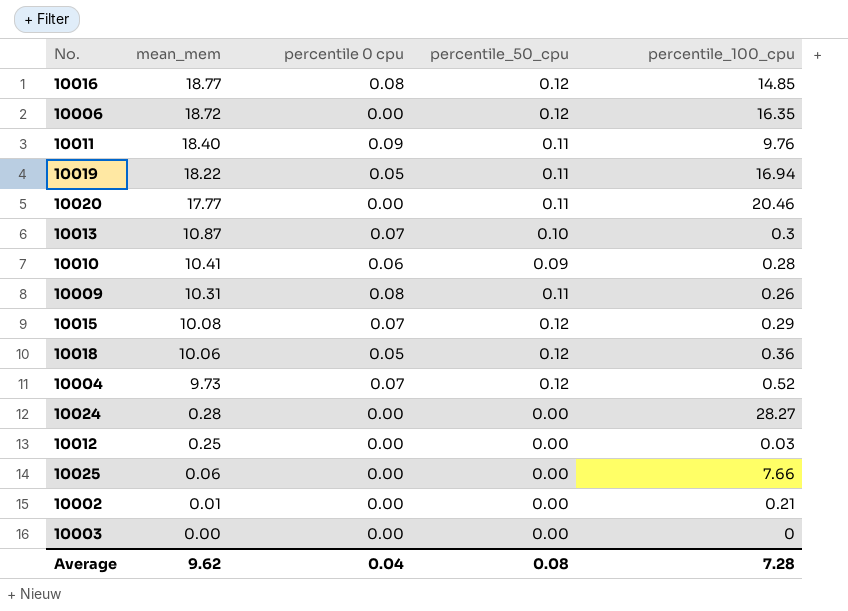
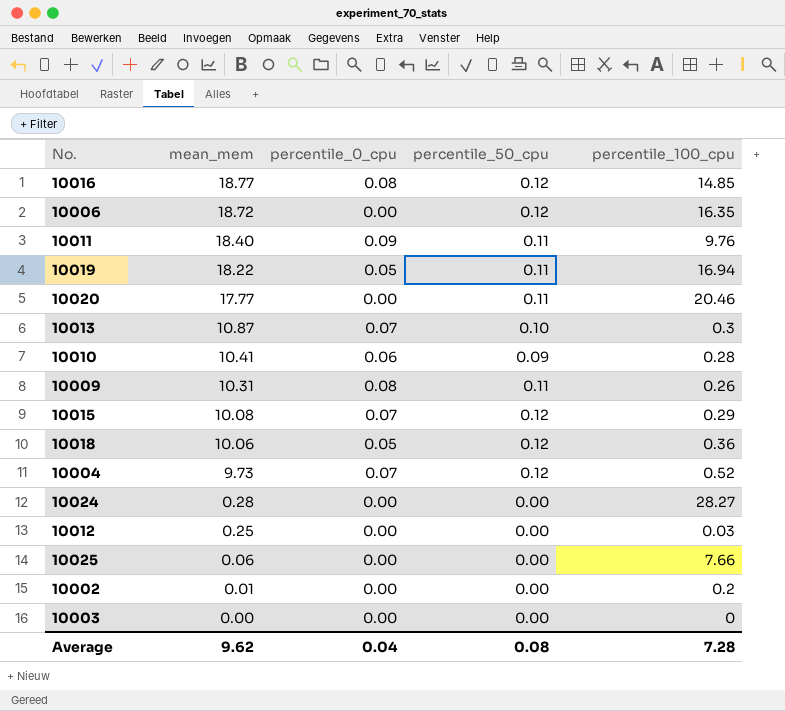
column name: percentile 0 cpu -> percentile_0_cpu
10002 | percentile_100_cpu: 0.21 -> 0.2

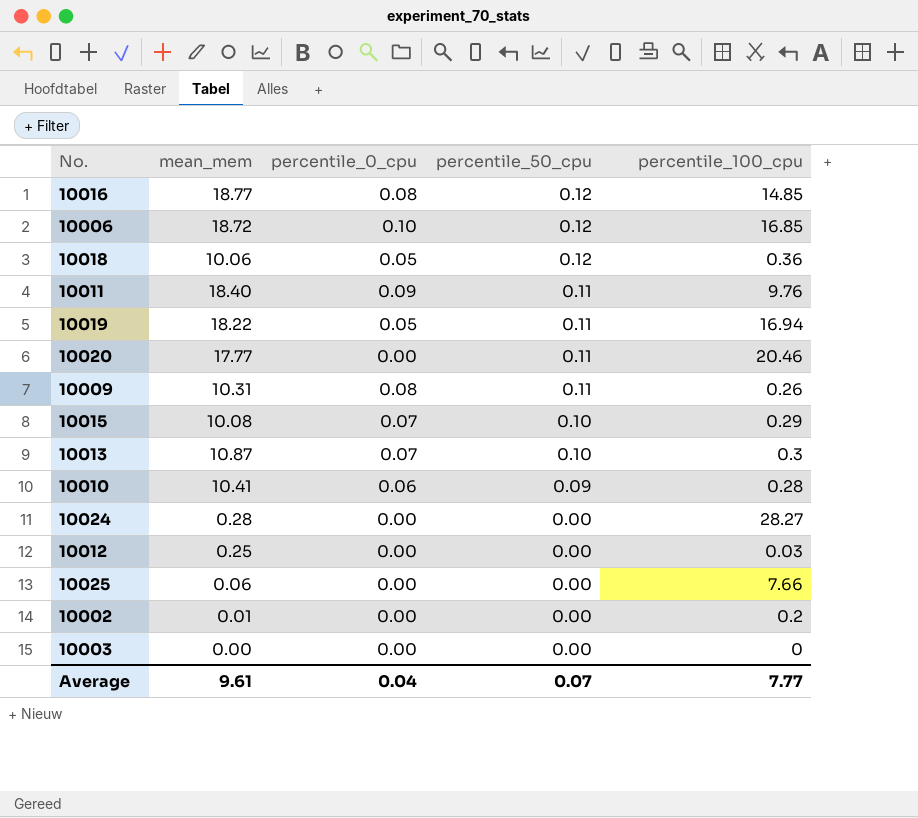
row order: mean_mem descending -> percentile_50_cpu descending
row 10004: 9.73 | 0.07 | 0.12 | 0.52 -> none
10006 | percentile_0_cpu: 0.00 -> 0.10
10006 | percentile_100_cpu: 16.35 -> 16.85
10015 | percentile_50_cpu: 0.12 -> 0.10
Average | mean_mem: 9.62 -> 9.61
Average | percentile_50_cpu: 0.08 -> 0.07
Average | percentile_100_cpu: 7.28 -> 7.77

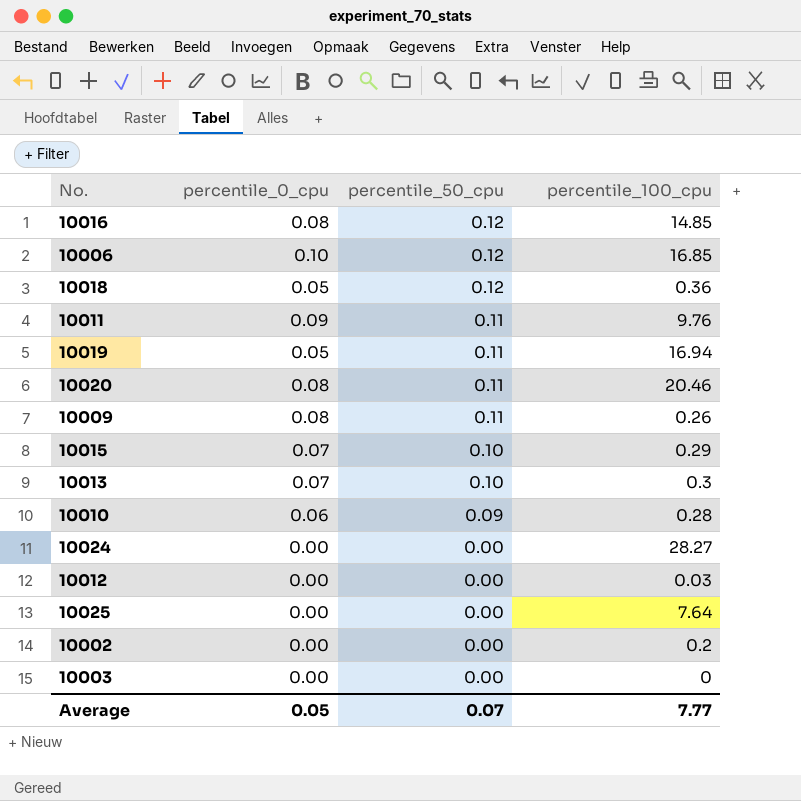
column mean_mem | position: 2 -> none
10020 | percentile_0_cpu: 0.00 -> 0.08
10025 | percentile_100_cpu: 7.66 -> 7.64
Average | percentile_0_cpu: 0.04 -> 0.05

